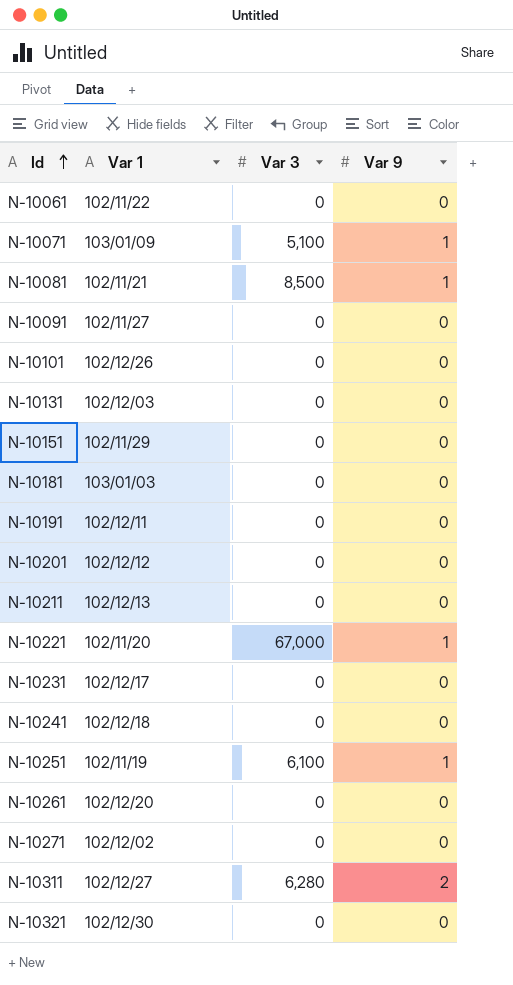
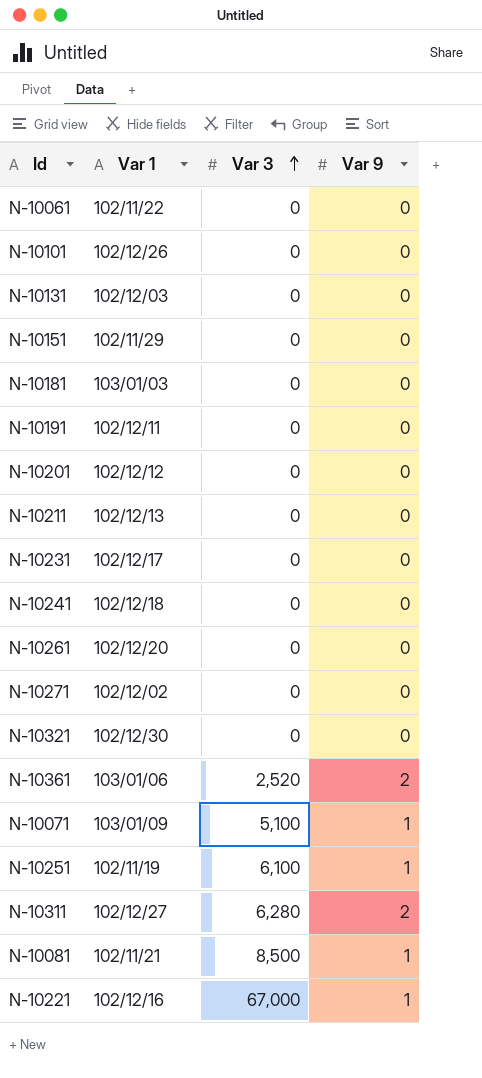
row order: Id ascending -> Var 3 ascending
row N-10091: 102/11/27 | 0 | 0 -> none
row N-10361: none -> 103/01/06 | 2,520 | 2
N-10221 | Var 1: 102/11/20 -> 102/12/16

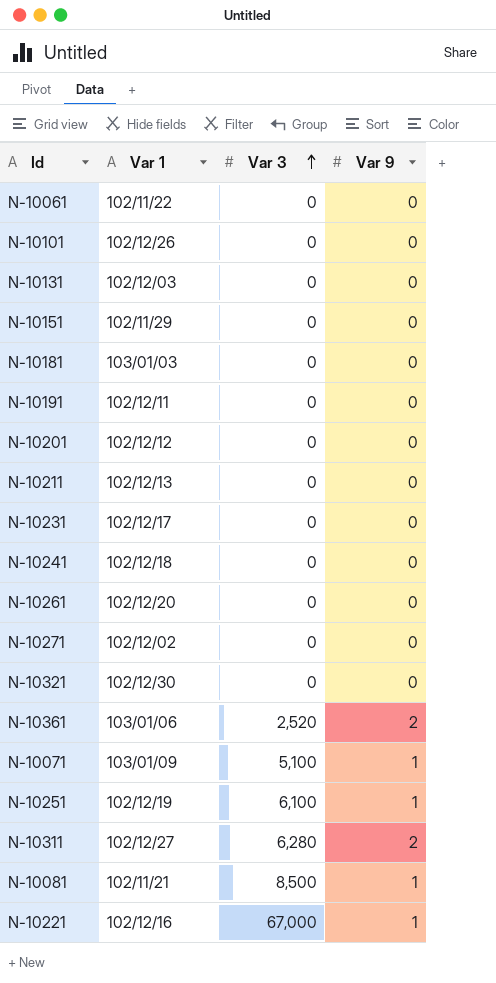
N-10251 | Var 1: 102/11/19 -> 102/12/19

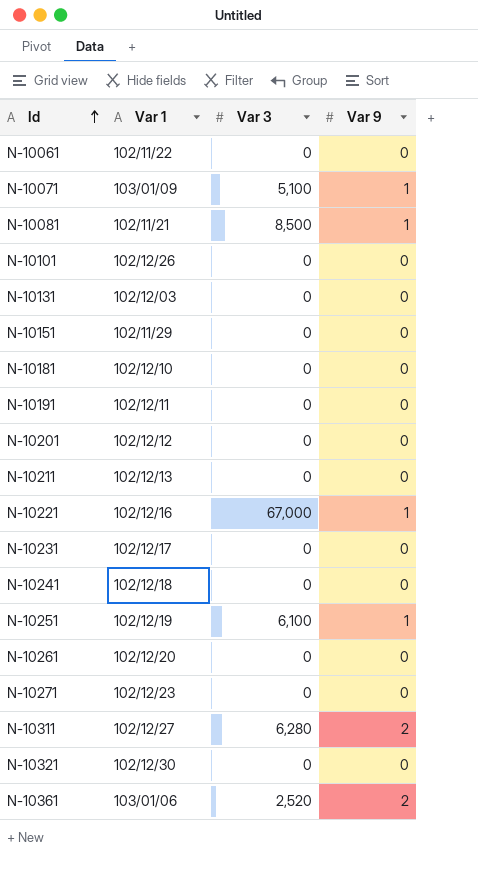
row order: Var 3 ascending -> Id ascending
N-10181 | Var 1: 103/01/03 -> 102/12/10
N-10271 | Var 1: 102/12/02 -> 102/12/23

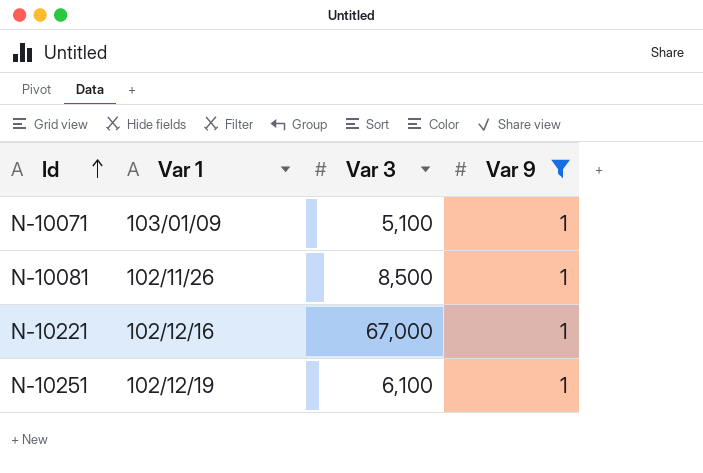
filter: none -> Var 9 = 1
N-10081 | Var 1: 102/11/21 -> 102/11/26

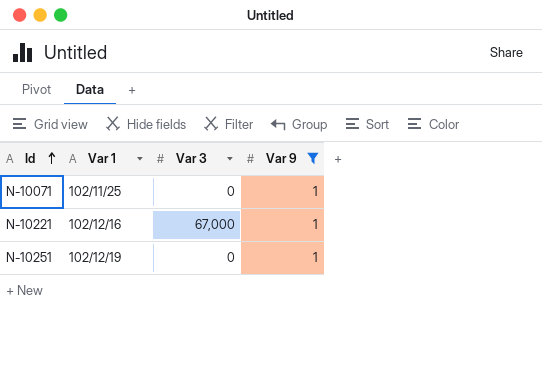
row N-10081: 102/11/26 | 8,500 | 1 -> none
N-10071 | Var 1: 103/01/09 -> 102/11/25
N-10071 | Var 3: 5,100 -> 0
N-10251 | Var 3: 6,100 -> 0

